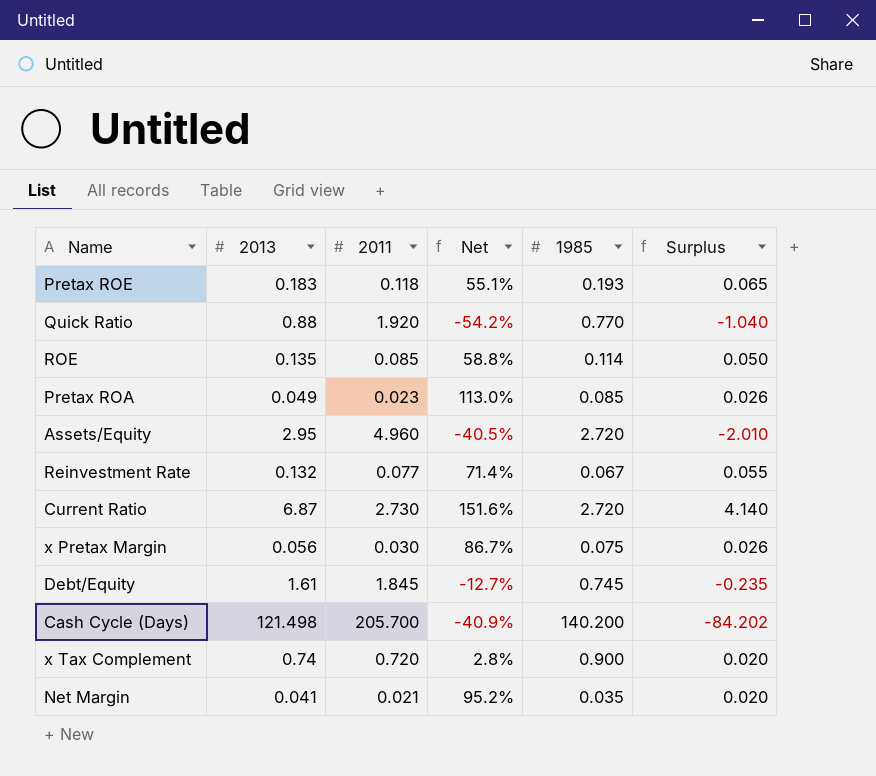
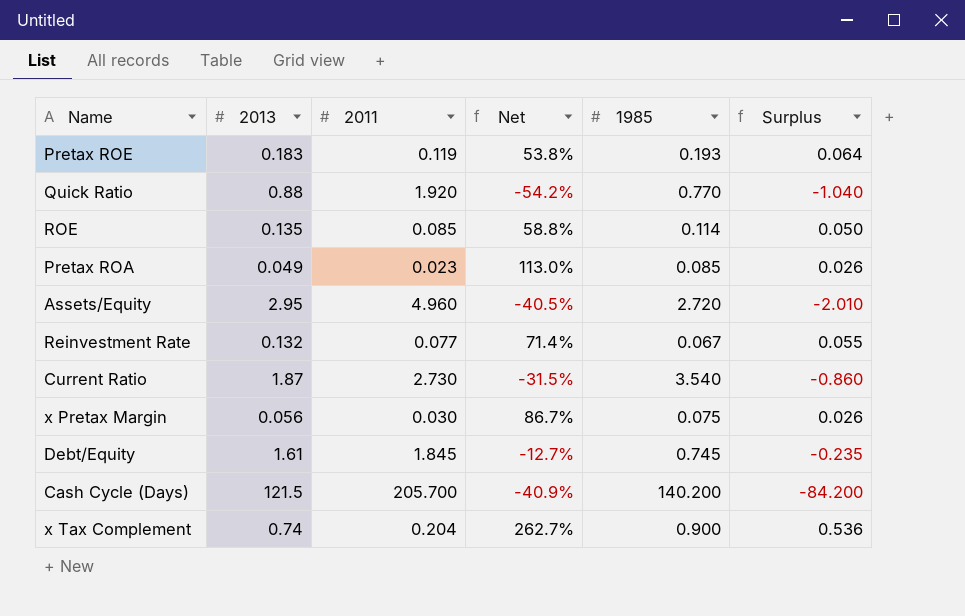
row Net Margin: 0.041 | 0.021 | 95.2% | 0.035 | 0.020 -> none
Pretax ROE | 2011: 0.118 -> 0.119
Pretax ROE | Net: 55.1% -> 53.8%
Pretax ROE | Surplus: 0.065 -> 0.064
Current Ratio | 2013: 6.87 -> 1.87
Current Ratio | Net: 151.6% -> -31.5%
Current Ratio | 1985: 2.720 -> 3.540
Current Ratio | Surplus: 4.140 -> -0.860
Cash Cycle (Days) | 2013: 121.498 -> 121.5
Cash Cycle (Days) | Surplus: -84.202 -> -84.200
x Tax Complement | 2011: 0.720 -> 0.204
x Tax Complement | Net: 2.8% -> 262.7%
x Tax Complement | Surplus: 0.020 -> 0.536

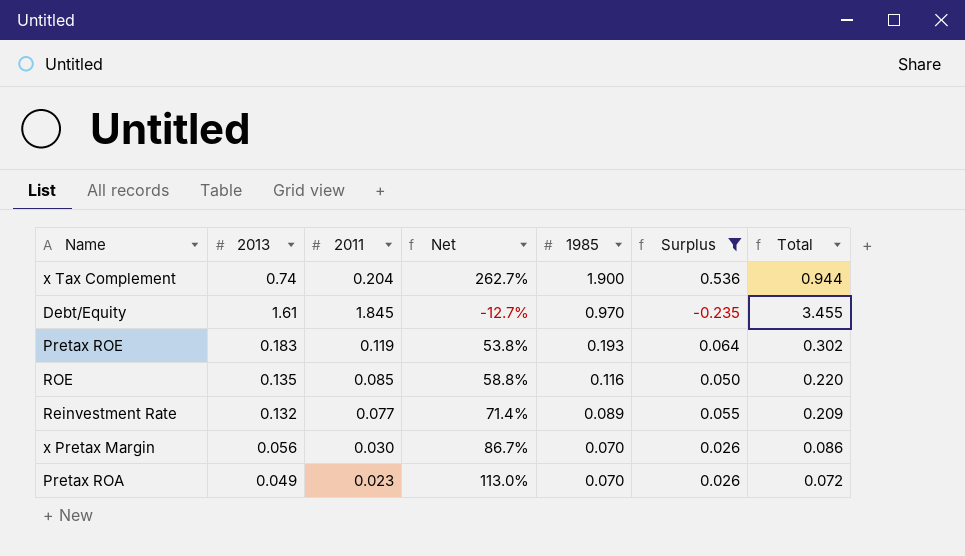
filter: none -> Surplus >= -0.235
row order: none -> 1985 descending
column Total | formula: none -> [2013] + [2011]
x Tax Complement | 1985: 0.900 -> 1.900
Debt/Equity | 1985: 0.745 -> 0.970
ROE | 1985: 0.114 -> 0.116
Reinvestment Rate | 1985: 0.067 -> 0.089
x Pretax Margin | 1985: 0.075 -> 0.070
Pretax ROA | 1985: 0.085 -> 0.070

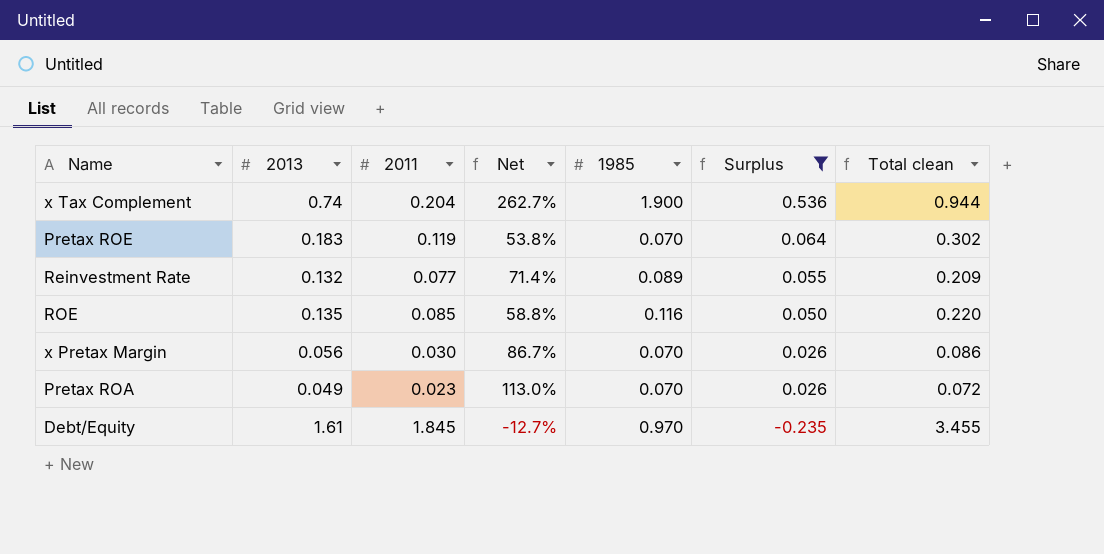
row order: 1985 descending -> Surplus descending
column name: Total -> Total clean
Pretax ROE | 1985: 0.193 -> 0.070

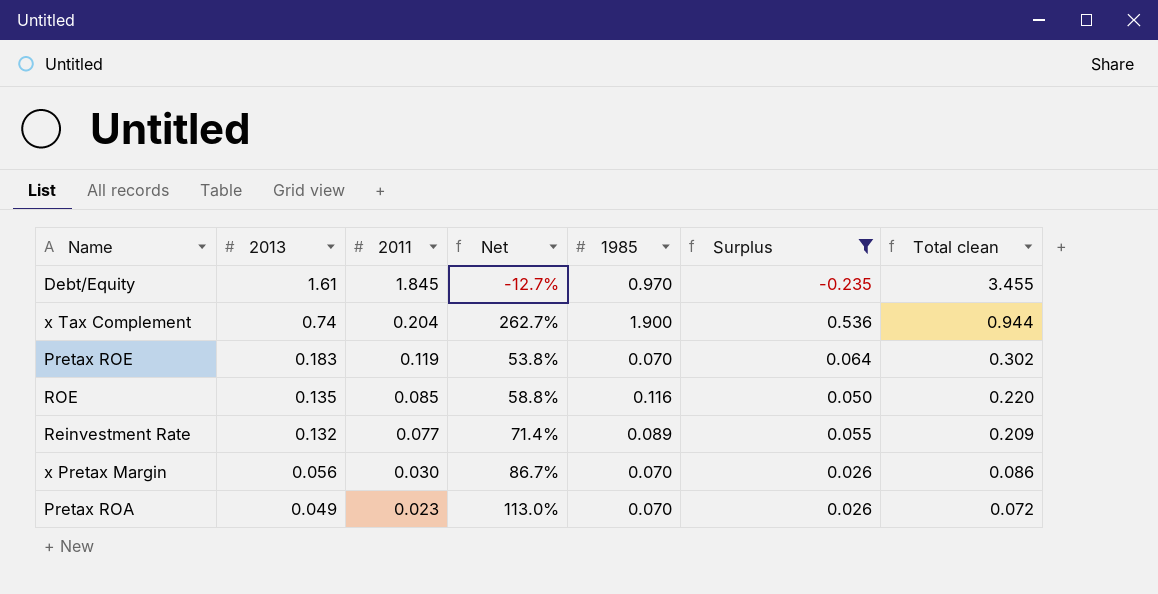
row order: Surplus descending -> 2013 descending

